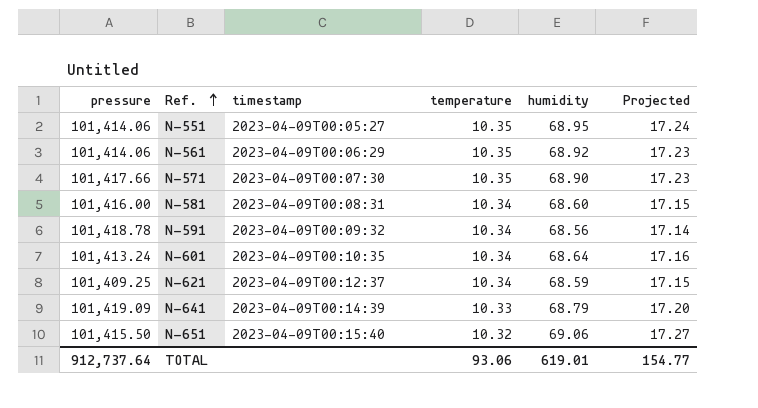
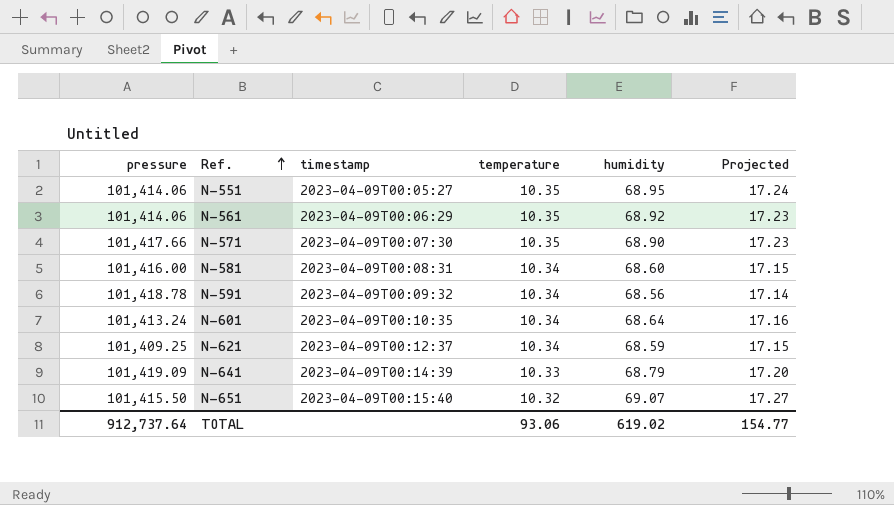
N-651 | humidity: 69.06 -> 69.07
TOTAL | humidity: 619.01 -> 619.02

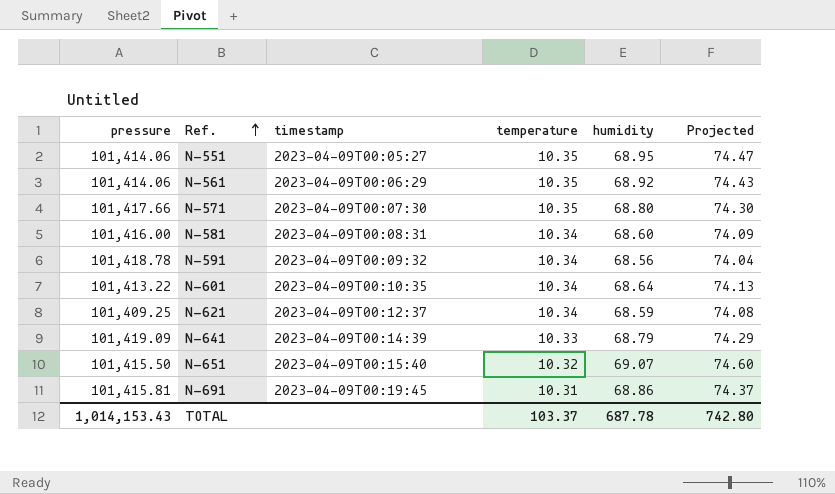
column Projected | formula: [humidity] * 0.25 -> [humidity] * 1.08
N-571 | humidity: 68.90 -> 68.80
N-601 | pressure: 101,413.24 -> 101,413.22
row N-691: none -> 101,415.81 | 2023-04-09T00:19:45 | 10.31 | 68.86 | 74.37
TOTAL | pressure: 912,737.64 -> 1,014,153.43
TOTAL | temperature: 93.06 -> 103.37
TOTAL | humidity: 619.02 -> 687.78
TOTAL | Projected: 154.77 -> 742.80

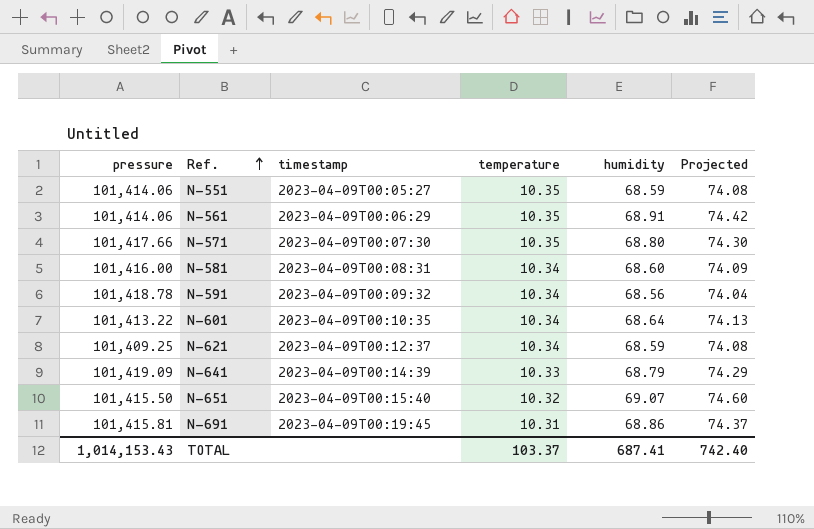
N-551 | humidity: 68.95 -> 68.59
N-551 | Projected: 74.47 -> 74.08
N-561 | humidity: 68.92 -> 68.91
N-561 | Projected: 74.43 -> 74.42
TOTAL | humidity: 687.78 -> 687.41
TOTAL | Projected: 742.80 -> 742.40

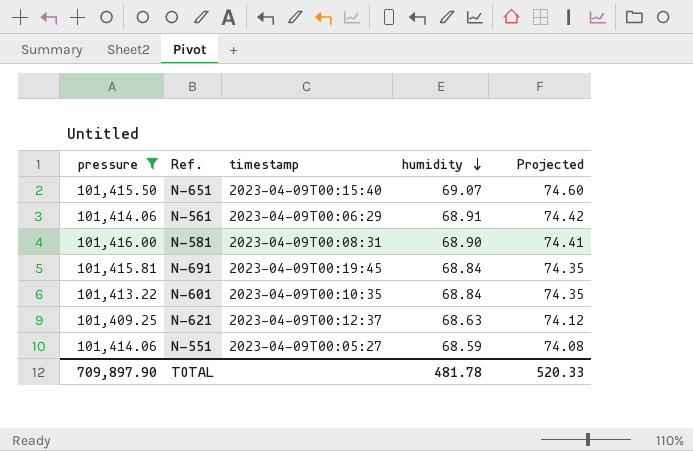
filter: none -> pressure <= 101,416.00
row order: Ref. ascending -> humidity descending
column temperature | position: 4 -> none
N-581 | humidity: 68.60 -> 68.90
N-581 | Projected: 74.09 -> 74.41
N-691 | humidity: 68.86 -> 68.84
N-691 | Projected: 74.37 -> 74.35
N-601 | humidity: 68.64 -> 68.84
N-601 | Projected: 74.13 -> 74.35
N-621 | humidity: 68.59 -> 68.63
N-621 | Projected: 74.08 -> 74.12
TOTAL | pressure: 1,014,153.43 -> 709,897.90
TOTAL | humidity: 687.41 -> 481.78
TOTAL | Projected: 742.40 -> 520.33

